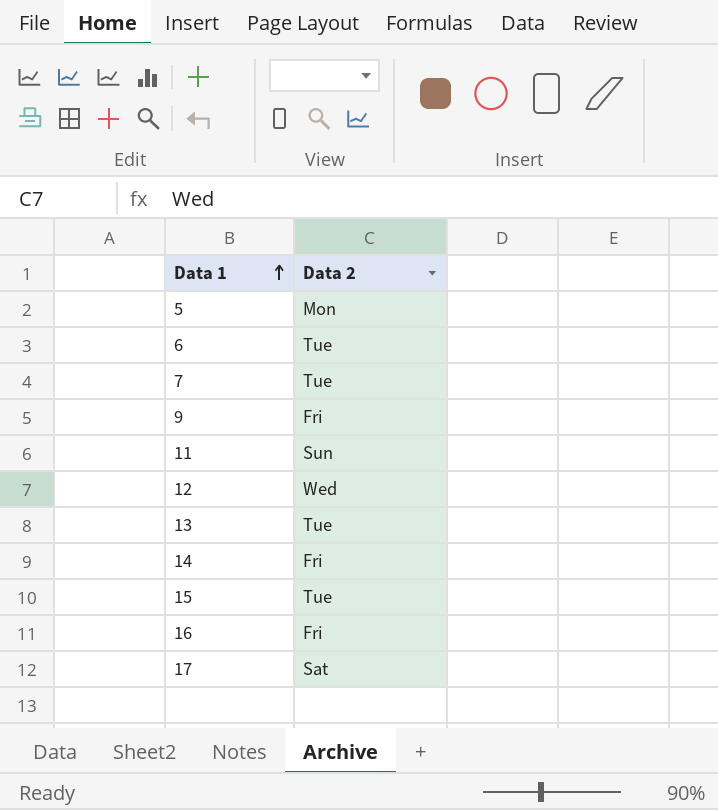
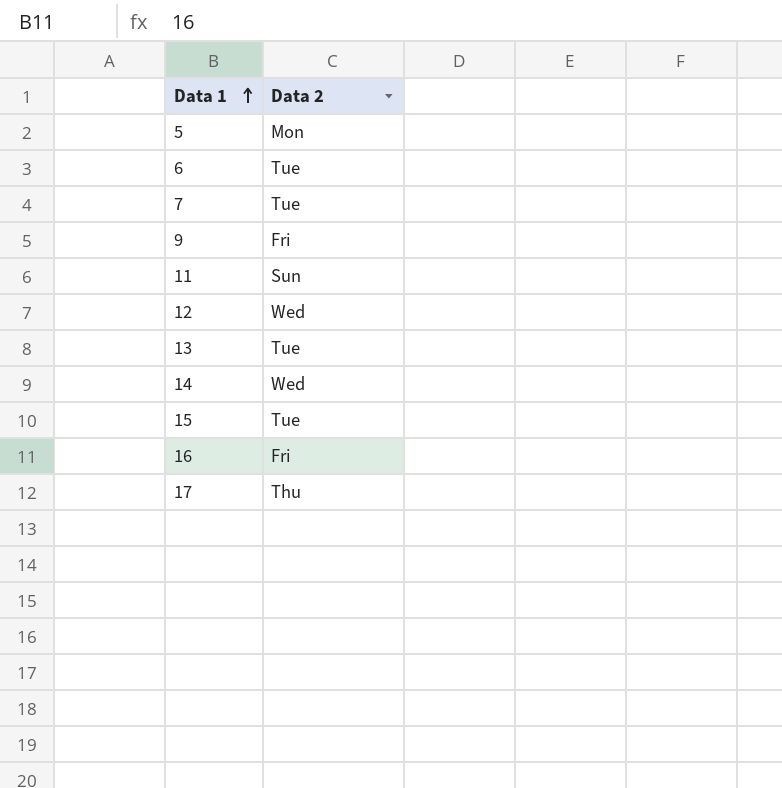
14 | Data 2: Fri -> Wed
17 | Data 2: Sat -> Thu

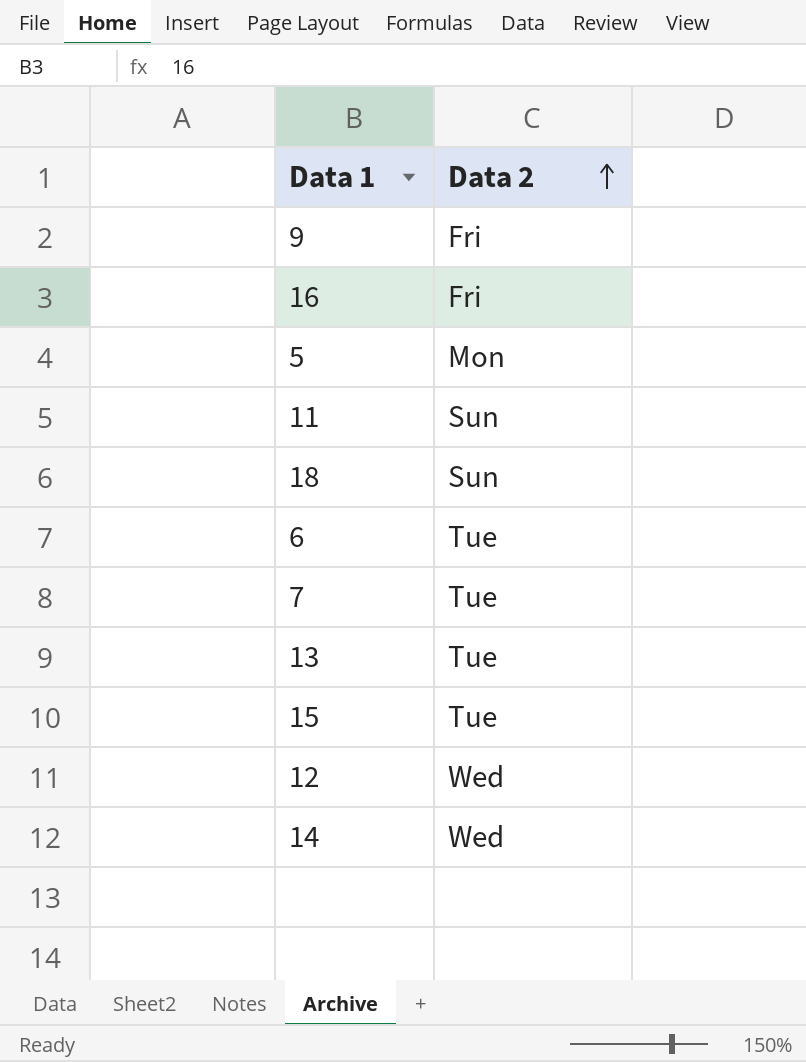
row order: Data 1 ascending -> Data 2 ascending
row 17: Thu -> none
row 18: none -> Sun

